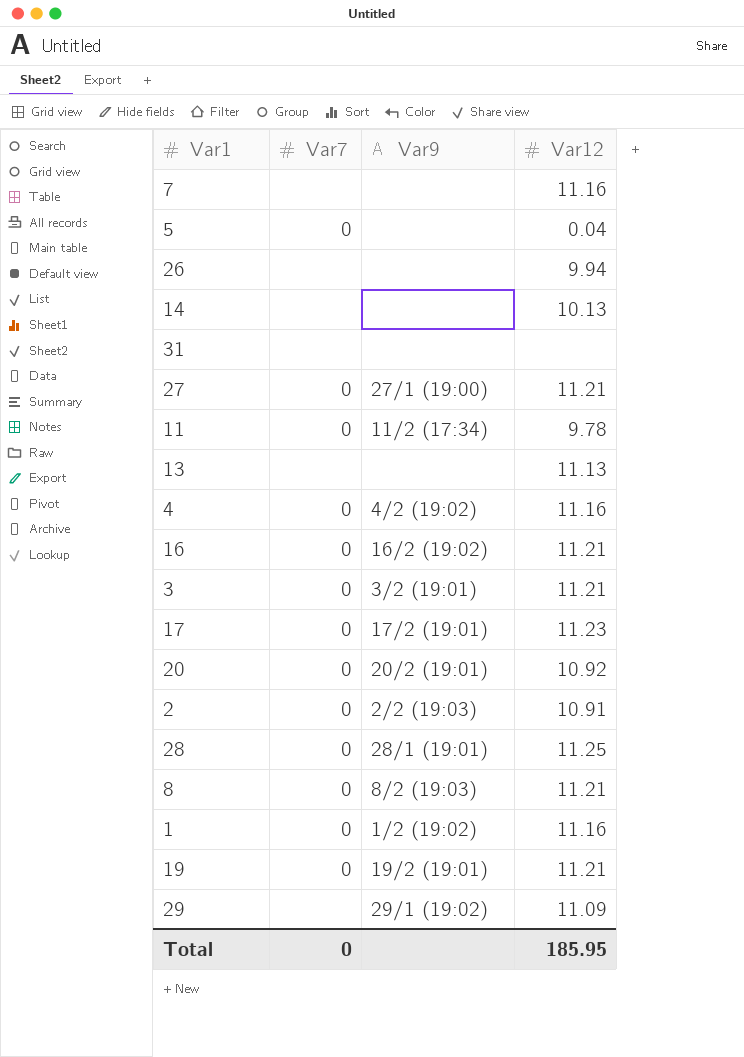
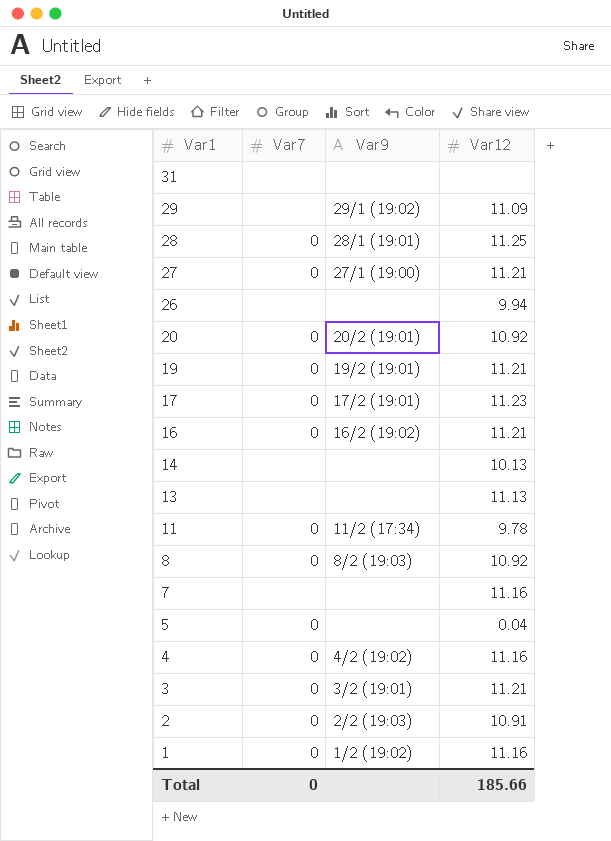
row order: none -> Var1 descending
8 | Var12: 11.21 -> 10.92
Total | Var12: 185.95 -> 185.66

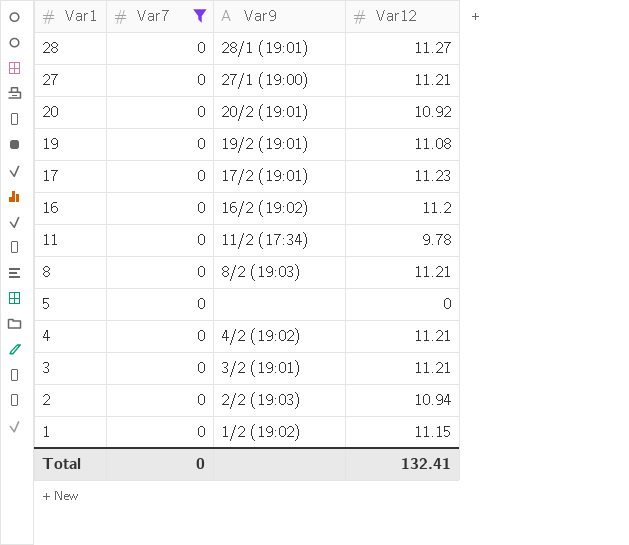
filter: none -> Var7 = 0
28 | Var12: 11.25 -> 11.27
19 | Var12: 11.21 -> 11.08
16 | Var12: 11.21 -> 11.2
8 | Var12: 10.92 -> 11.21
5 | Var12: 0.04 -> 0
4 | Var12: 11.16 -> 11.21
2 | Var12: 10.91 -> 10.94
1 | Var12: 11.16 -> 11.15
Total | Var12: 185.66 -> 132.41

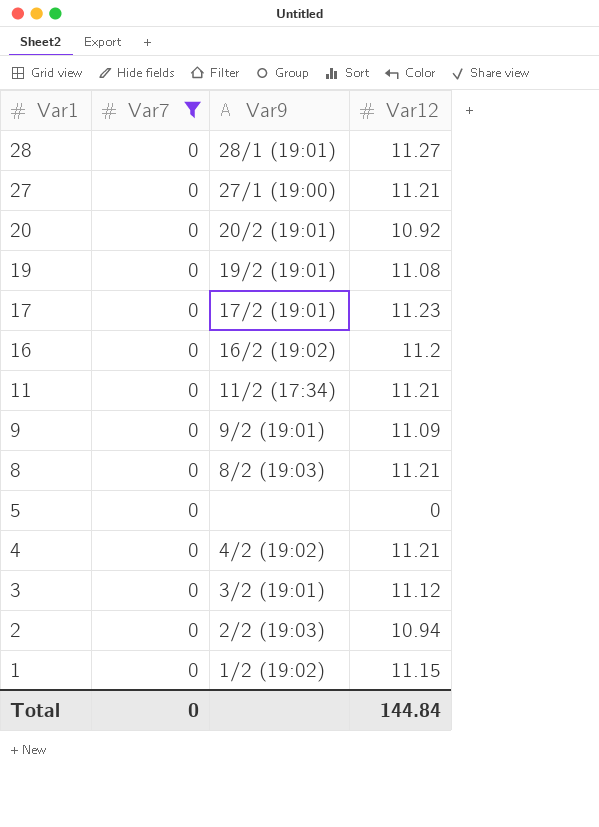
11 | Var12: 9.78 -> 11.21
row 9: none -> 0 | 9/2 (19:01) | 11.09
3 | Var12: 11.21 -> 11.12
Total | Var12: 132.41 -> 144.84

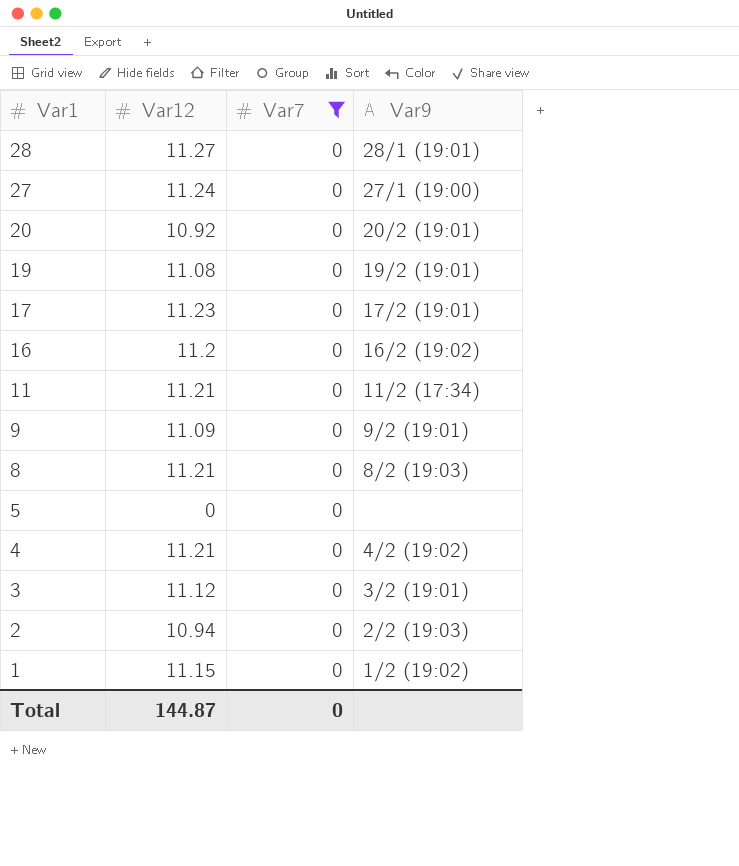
column Var12 | position: 4 -> 2
27 | Var12: 11.21 -> 11.24
Total | Var12: 144.84 -> 144.87

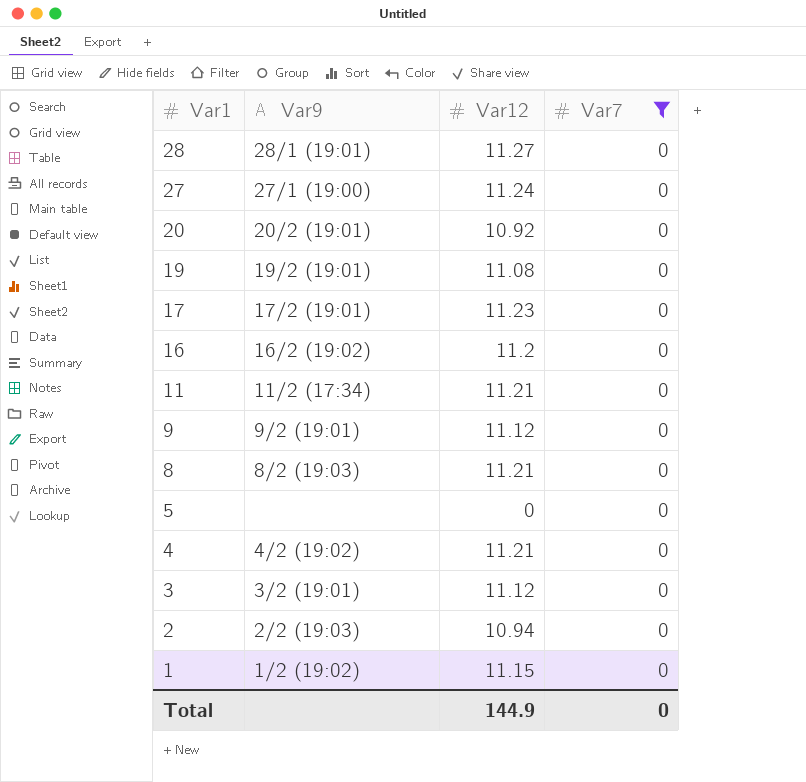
column Var9 | position: 4 -> 2
9 | Var12: 11.09 -> 11.12
Total | Var12: 144.87 -> 144.9

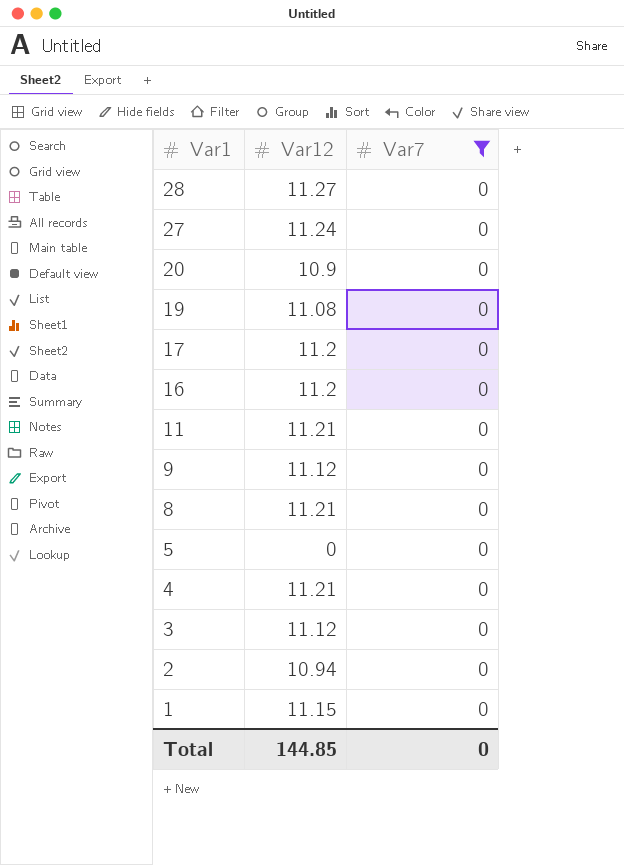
column Var9 | position: 2 -> none
20 | Var12: 10.92 -> 10.9
17 | Var12: 11.23 -> 11.2
Total | Var12: 144.9 -> 144.85

